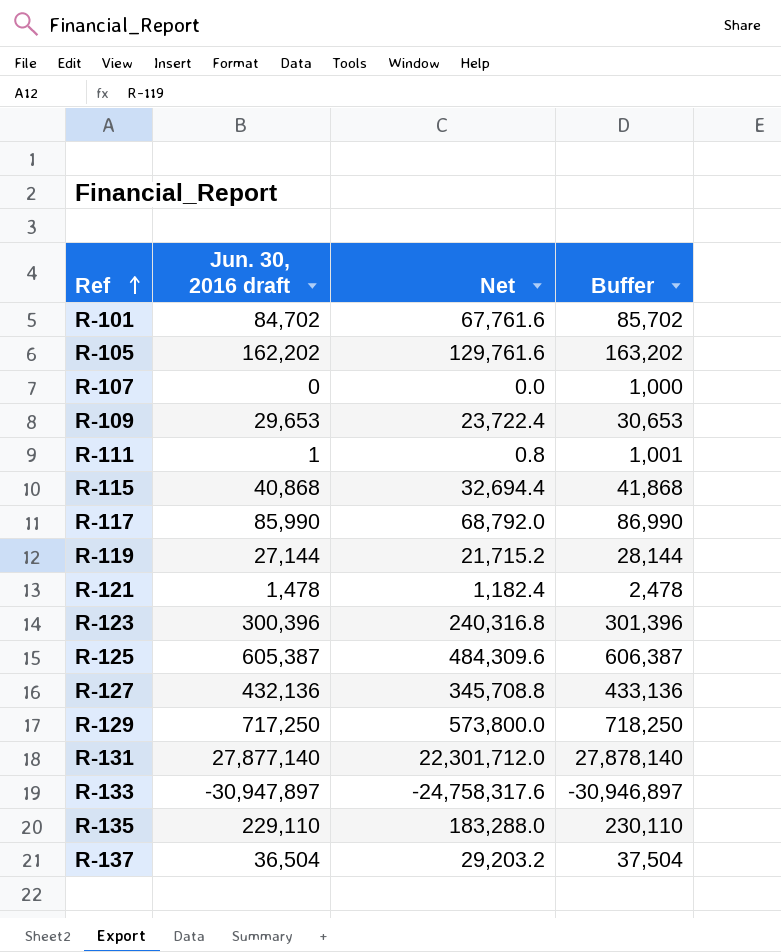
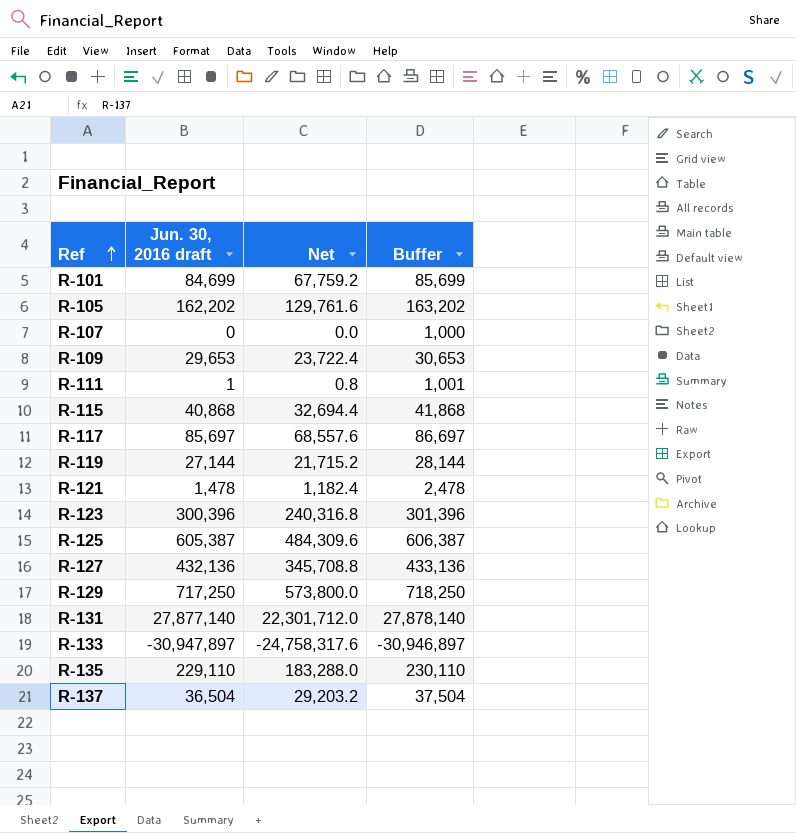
R-101 | Jun. 30, 2016 draft: 84,702 -> 84,699
R-101 | Net: 67,761.6 -> 67,759.2
R-101 | Buffer: 85,702 -> 85,699
R-117 | Jun. 30, 2016 draft: 85,990 -> 85,697
R-117 | Net: 68,792.0 -> 68,557.6
R-117 | Buffer: 86,990 -> 86,697

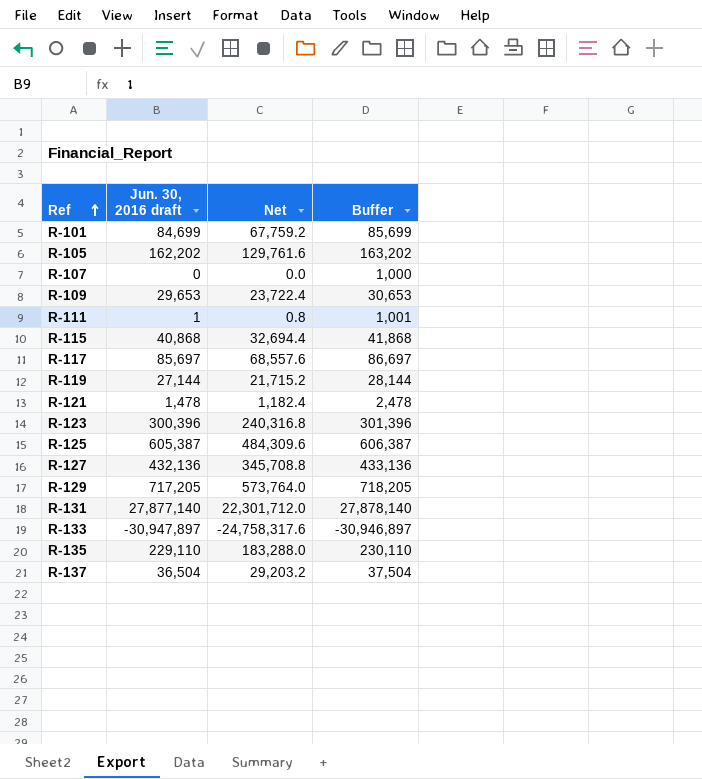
R-129 | Jun. 30, 2016 draft: 717,250 -> 717,205
R-129 | Net: 573,800.0 -> 573,764.0
R-129 | Buffer: 718,250 -> 718,205

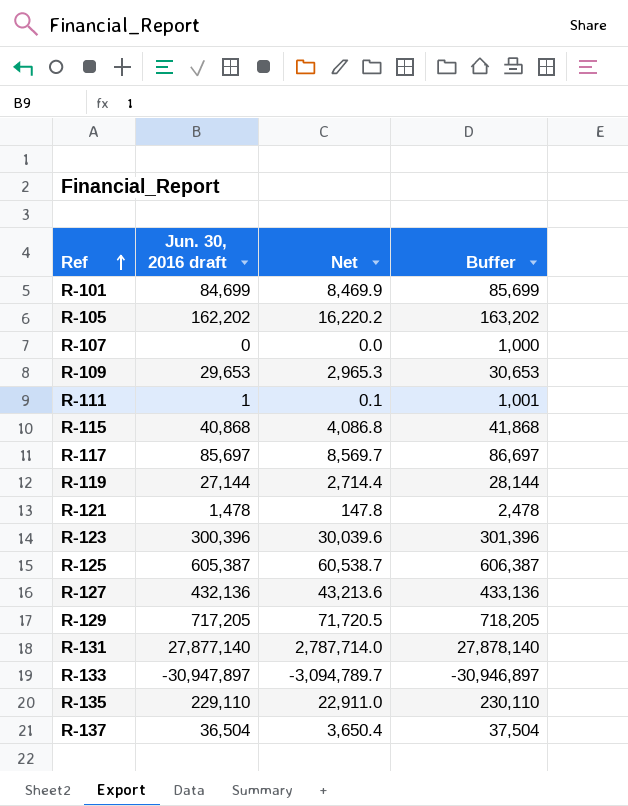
column Net | formula: [Jun. 30, 2016 draft] * 0.8 -> [Jun. 30, 2016 draft] * 0.1

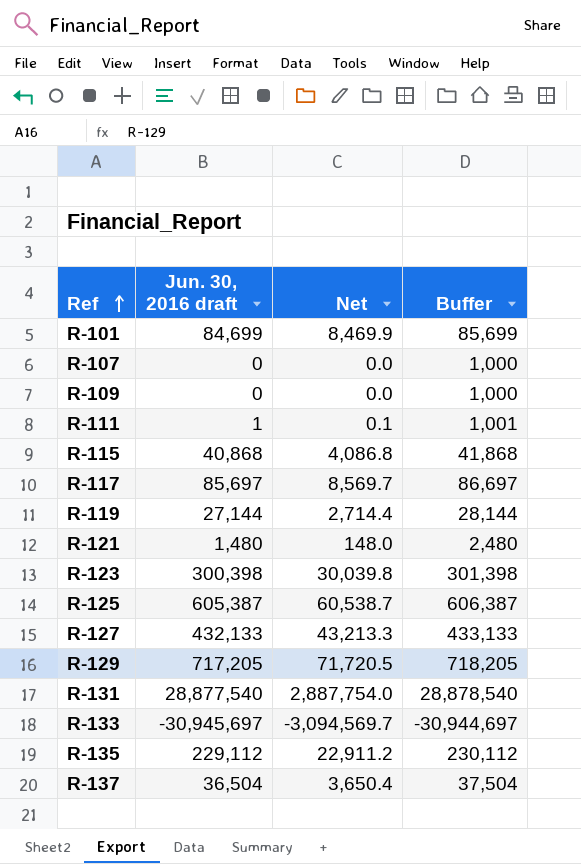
row R-105: 162,202 | 16,220.2 | 163,202 -> none
R-109 | Jun. 30, 2016 draft: 29,653 -> 0
R-109 | Net: 2,965.3 -> 0.0
R-109 | Buffer: 30,653 -> 1,000
R-121 | Jun. 30, 2016 draft: 1,478 -> 1,480
R-121 | Net: 147.8 -> 148.0
R-121 | Buffer: 2,478 -> 2,480
R-123 | Jun. 30, 2016 draft: 300,396 -> 300,398
R-123 | Net: 30,039.6 -> 30,039.8
R-123 | Buffer: 301,396 -> 301,398
R-127 | Jun. 30, 2016 draft: 432,136 -> 432,133
R-127 | Net: 43,213.6 -> 43,213.3
R-127 | Buffer: 433,136 -> 433,133
R-131 | Jun. 30, 2016 draft: 27,877,140 -> 28,877,540
R-131 | Net: 2,787,714.0 -> 2,887,754.0
R-131 | Buffer: 27,878,140 -> 28,878,540
R-133 | Jun. 30, 2016 draft: -30,947,897 -> -30,945,697
R-133 | Net: -3,094,789.7 -> -3,094,569.7
R-133 | Buffer: -30,946,897 -> -30,944,697
R-135 | Jun. 30, 2016 draft: 229,110 -> 229,112
R-135 | Net: 22,911.0 -> 22,911.2
R-135 | Buffer: 230,110 -> 230,112

